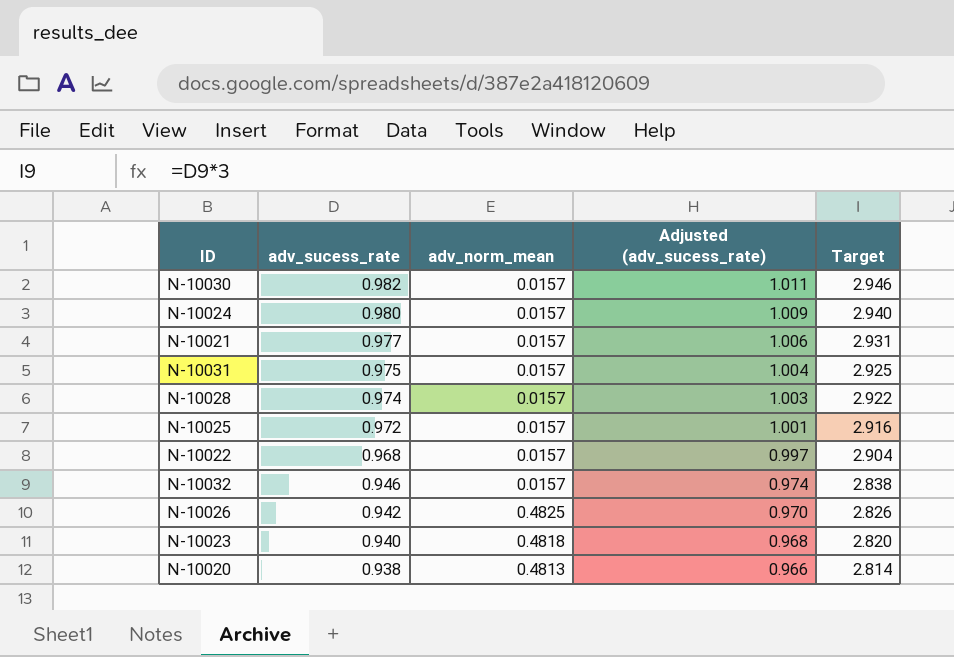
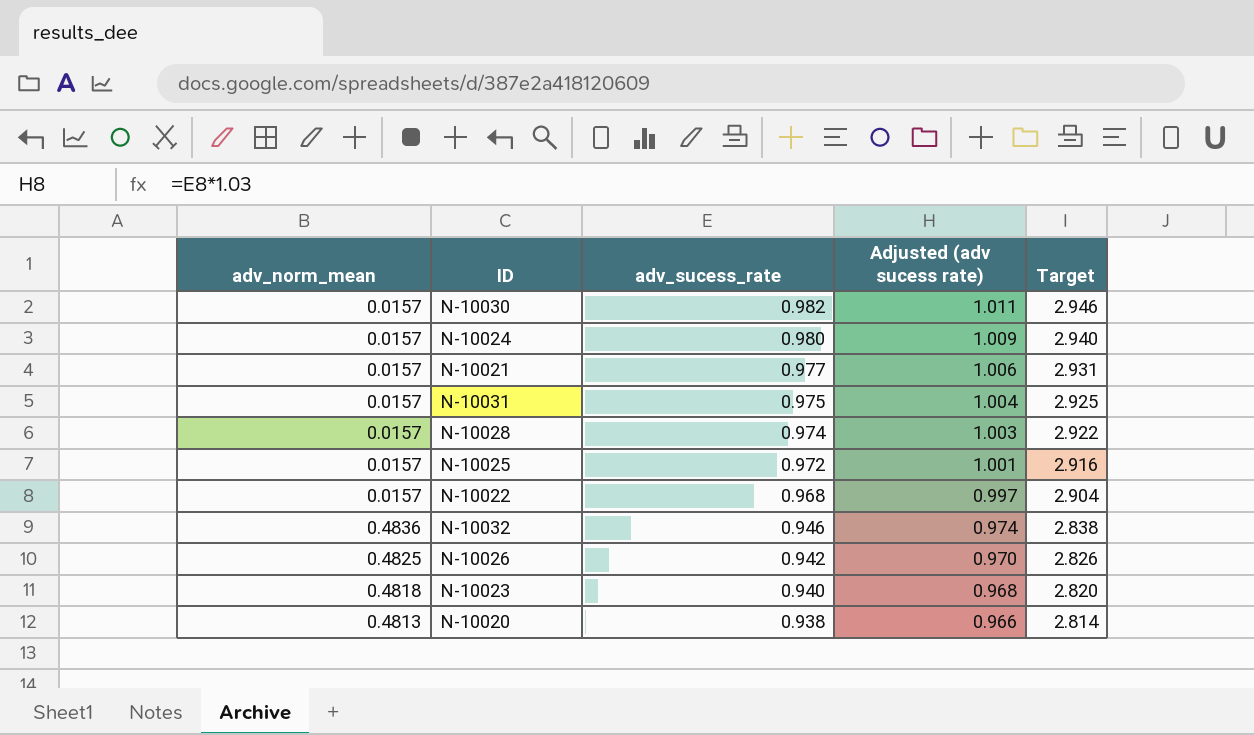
column adv_norm_mean | position: 3 -> 1
column name: Adjusted (adv_sucess_rate) -> Adjusted (adv sucess rate)
N-10032 | adv_norm_mean: 0.0157 -> 0.4836

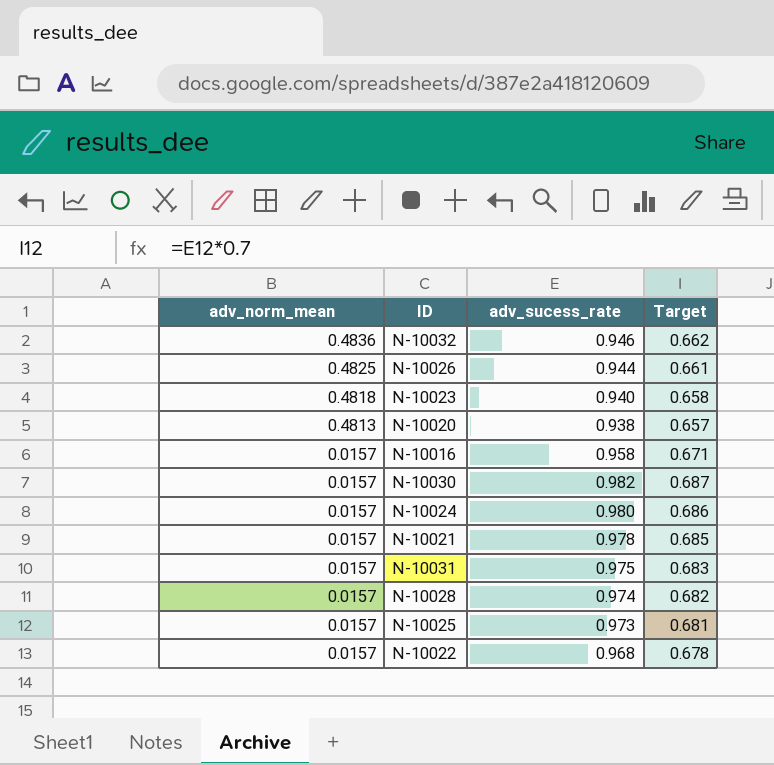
row order: adv_sucess_rate descending -> adv_norm_mean descending
column Adjusted (adv sucess rate) | formula: [adv_sucess_rate] * 1.03 -> none
column Target | formula: [adv_sucess_rate] * 3 -> [adv_sucess_rate] * 0.7
N-10026 | adv_sucess_rate: 0.942 -> 0.944
row N-10016: none -> 0.0157 | 0.958 | 0.671
N-10021 | adv_sucess_rate: 0.977 -> 0.978
N-10025 | adv_sucess_rate: 0.972 -> 0.973

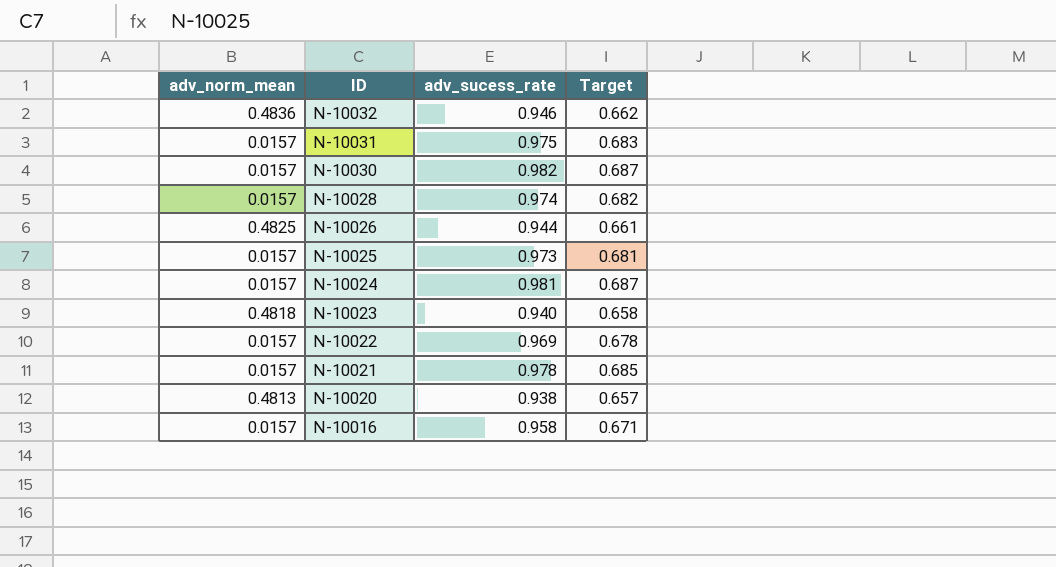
row order: adv_norm_mean descending -> ID descending
N-10024 | adv_sucess_rate: 0.980 -> 0.981
N-10024 | Target: 0.686 -> 0.687
N-10022 | adv_sucess_rate: 0.968 -> 0.969

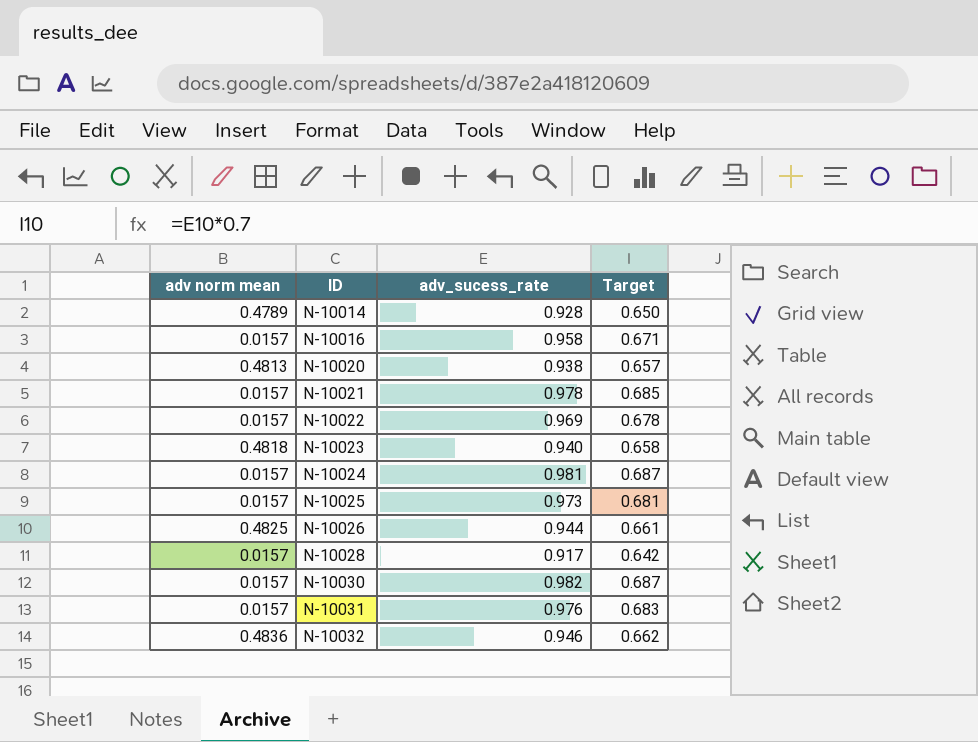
row order: ID descending -> ID ascending
column name: adv_norm_mean -> adv norm mean
row N-10014: none -> 0.4789 | 0.928 | 0.650
N-10028 | adv_sucess_rate: 0.974 -> 0.917
N-10028 | Target: 0.682 -> 0.642
N-10031 | adv_sucess_rate: 0.975 -> 0.976

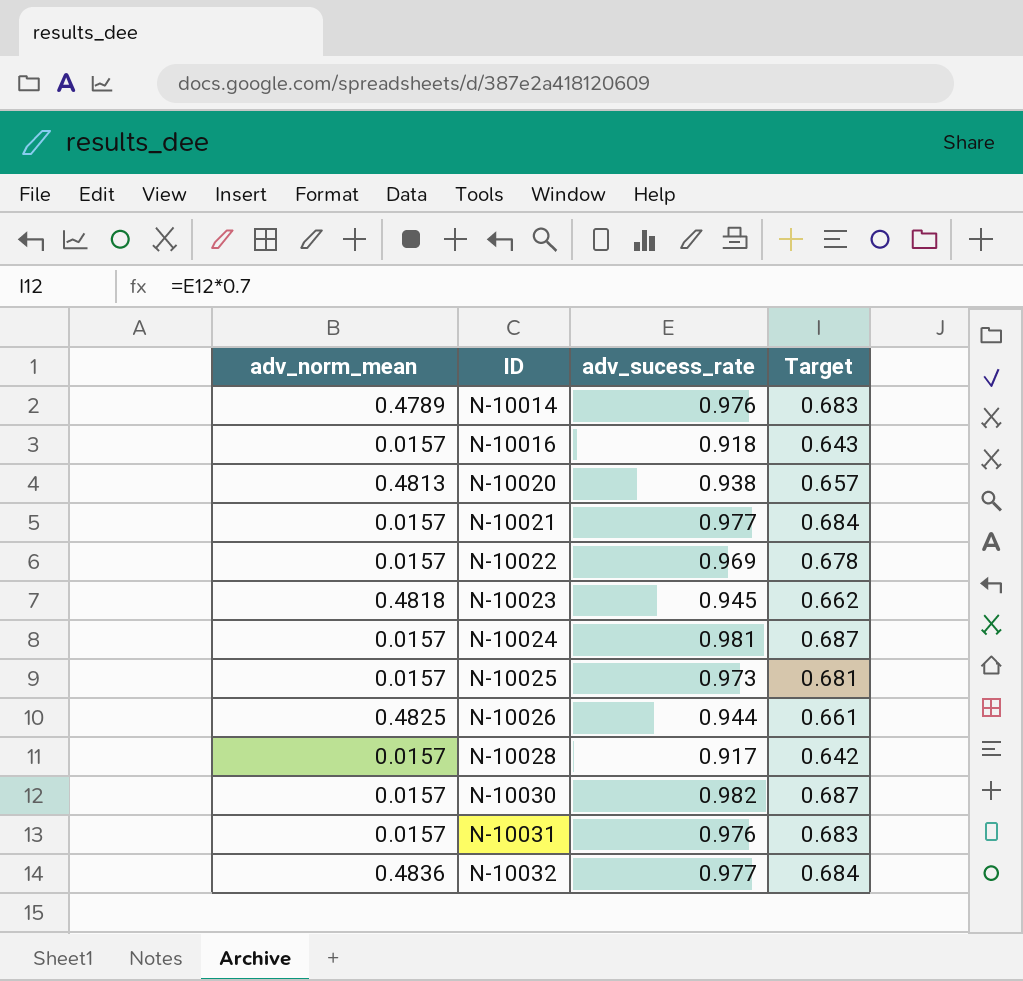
column name: adv norm mean -> adv_norm_mean
N-10014 | adv_sucess_rate: 0.928 -> 0.976
N-10014 | Target: 0.650 -> 0.683
N-10016 | adv_sucess_rate: 0.958 -> 0.918
N-10016 | Target: 0.671 -> 0.643
N-10021 | adv_sucess_rate: 0.978 -> 0.977
N-10021 | Target: 0.685 -> 0.684
N-10023 | adv_sucess_rate: 0.940 -> 0.945
N-10023 | Target: 0.658 -> 0.662
N-10032 | adv_sucess_rate: 0.946 -> 0.977
N-10032 | Target: 0.662 -> 0.684

